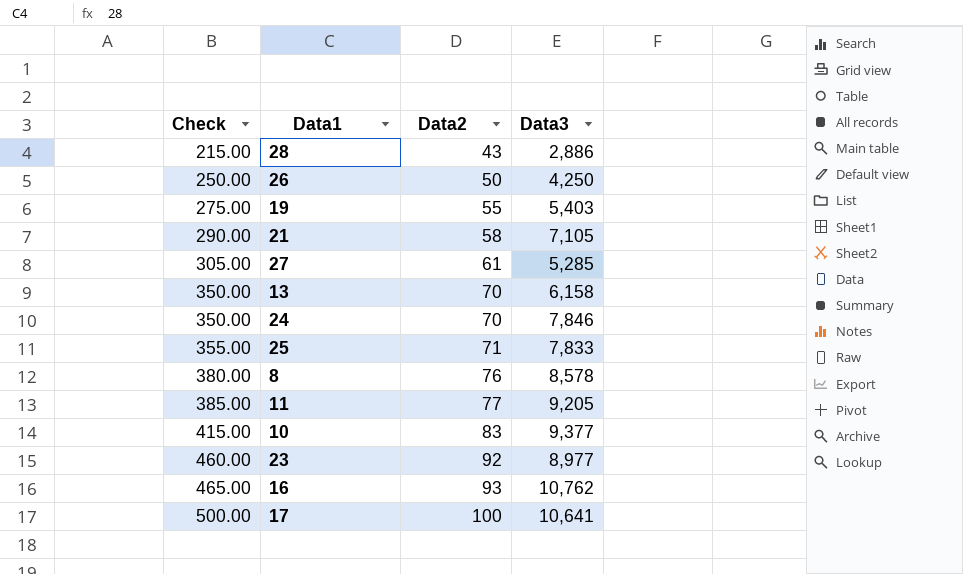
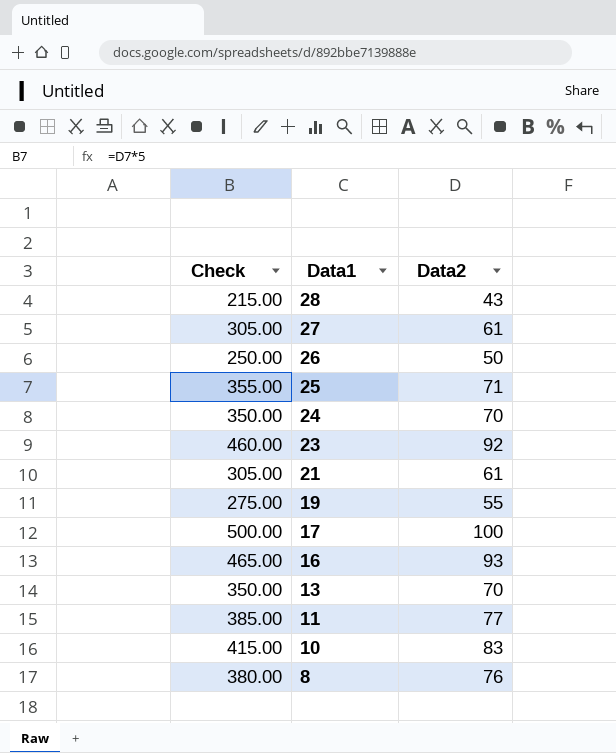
row order: Check ascending -> Data1 descending
column Data3 | position: 4 -> none
21 | Check: 290.00 -> 305.00
21 | Data2: 58 -> 61

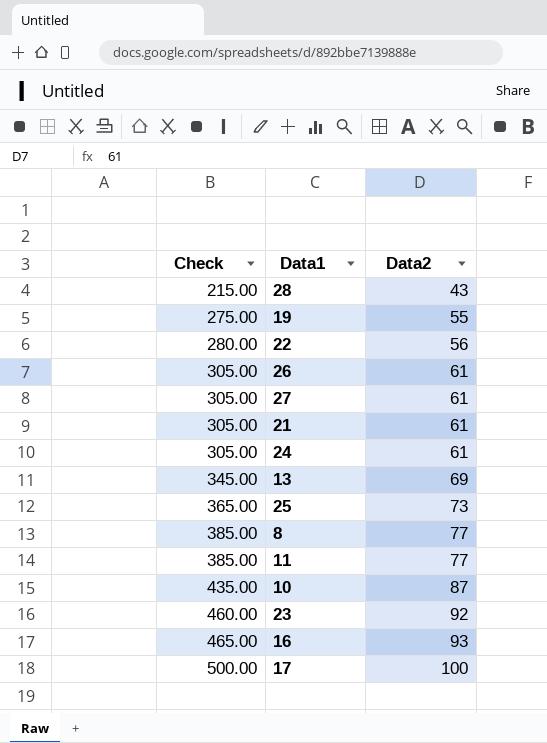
row order: Data1 descending -> Check ascending
row 22: none -> 280.00 | 56
26 | Check: 250.00 -> 305.00
26 | Data2: 50 -> 61
24 | Check: 350.00 -> 305.00
24 | Data2: 70 -> 61
13 | Check: 350.00 -> 345.00
13 | Data2: 70 -> 69
25 | Check: 355.00 -> 365.00
25 | Data2: 71 -> 73
8 | Check: 380.00 -> 385.00
8 | Data2: 76 -> 77
10 | Check: 415.00 -> 435.00
10 | Data2: 83 -> 87

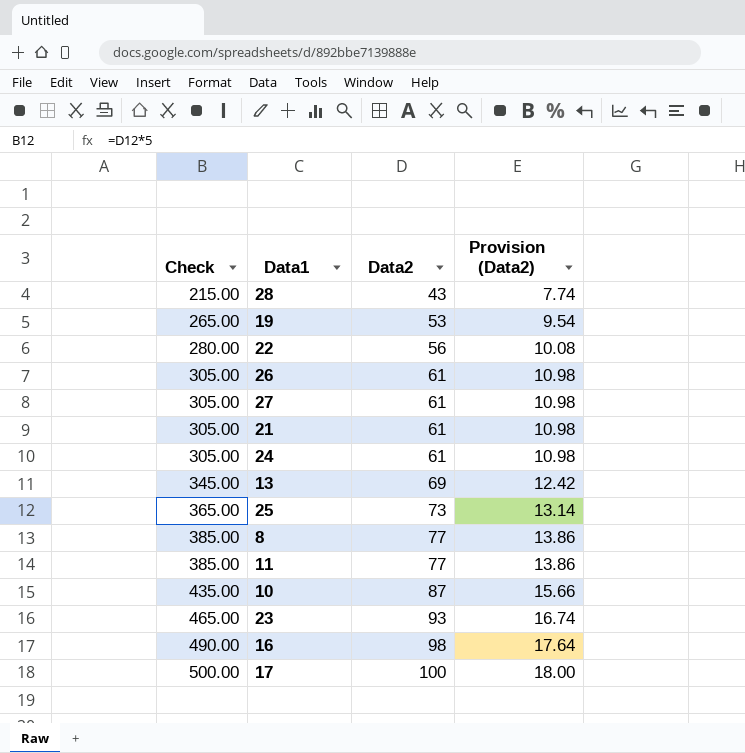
column Provision (Data2) | formula: none -> [Data2] * 0.18
19 | Check: 275.00 -> 265.00
19 | Data2: 55 -> 53
23 | Check: 460.00 -> 465.00
23 | Data2: 92 -> 93
16 | Check: 465.00 -> 490.00
16 | Data2: 93 -> 98

